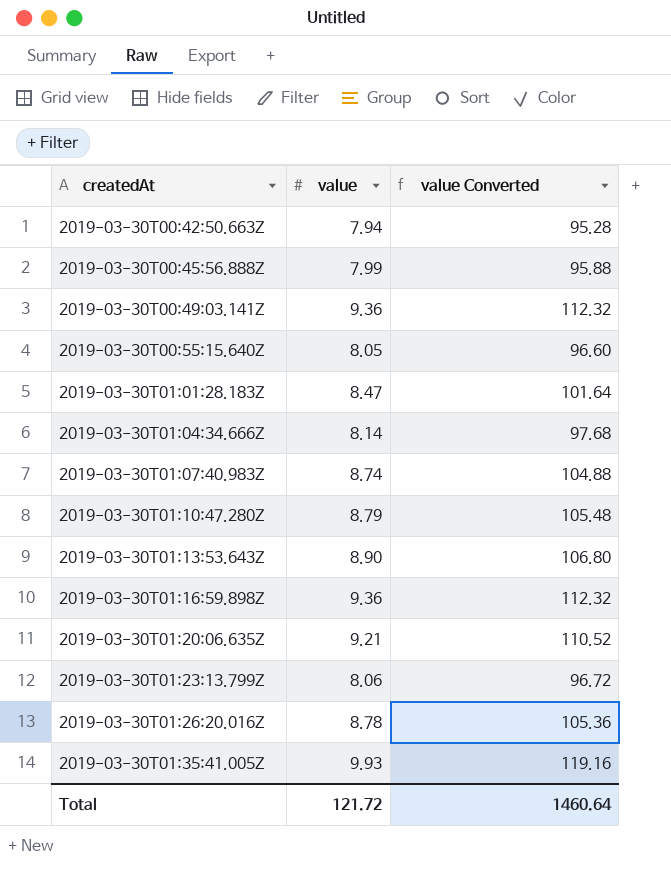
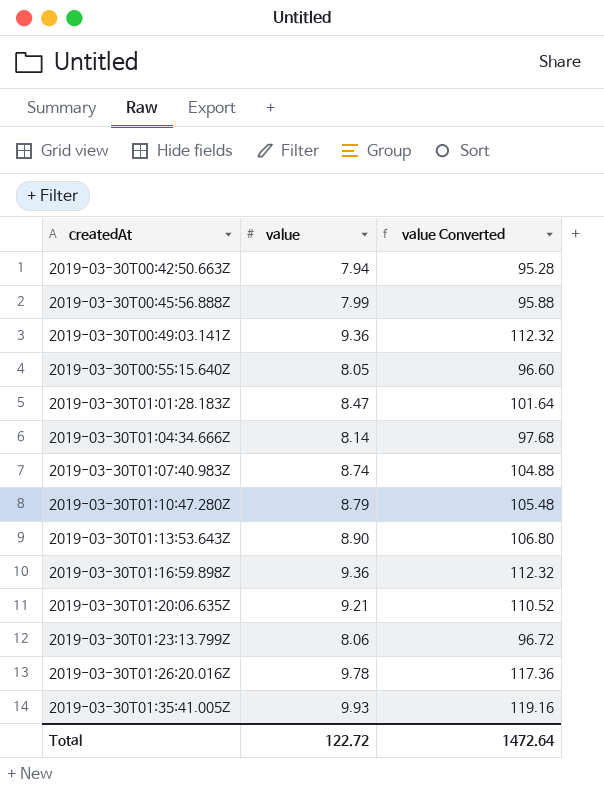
2019-03-30T01:26:20.016Z | value: 8.78 -> 9.78
2019-03-30T01:26:20.016Z | value Converted: 105.36 -> 117.36
Total | value: 121.72 -> 122.72
Total | value Converted: 1460.64 -> 1472.64

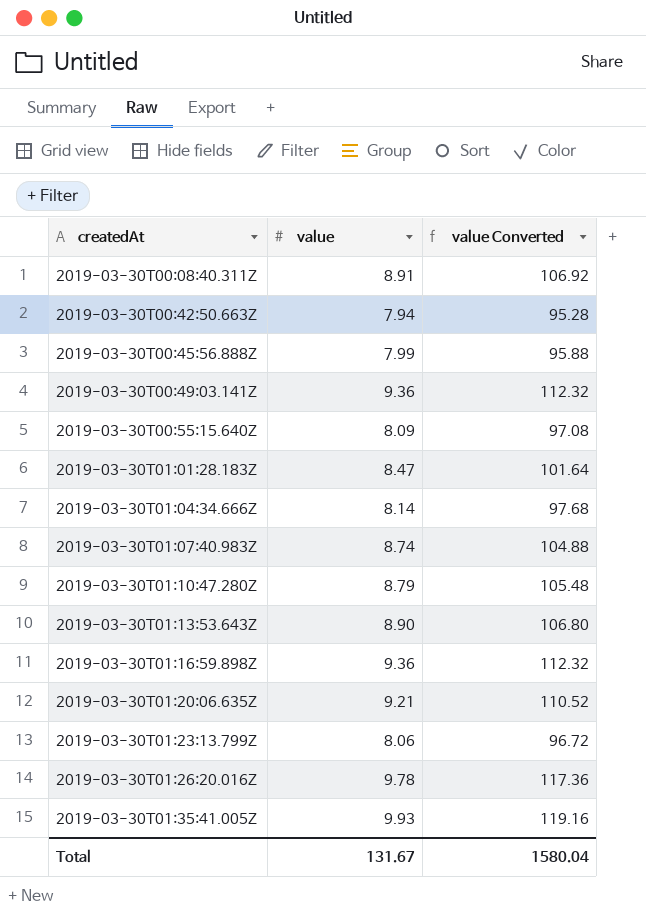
row 2019-03-30T00:08:40.311Z: none -> 8.91 | 106.92
2019-03-30T00:55:15.640Z | value: 8.05 -> 8.09
2019-03-30T00:55:15.640Z | value Converted: 96.60 -> 97.08
Total | value: 122.72 -> 131.67
Total | value Converted: 1472.64 -> 1580.04

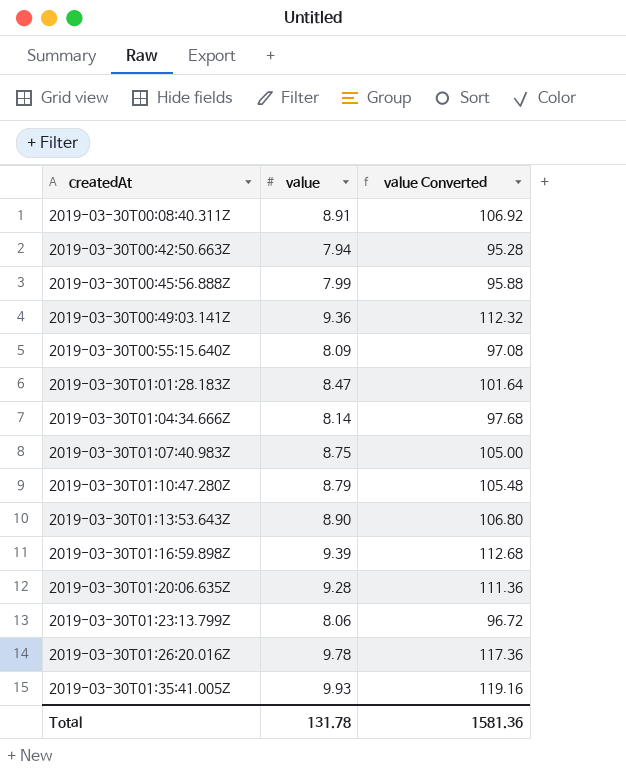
2019-03-30T01:07:40.983Z | value: 8.74 -> 8.75
2019-03-30T01:07:40.983Z | value Converted: 104.88 -> 105.00
2019-03-30T01:16:59.898Z | value: 9.36 -> 9.39
2019-03-30T01:16:59.898Z | value Converted: 112.32 -> 112.68
2019-03-30T01:20:06.635Z | value: 9.21 -> 9.28
2019-03-30T01:20:06.635Z | value Converted: 110.52 -> 111.36
Total | value: 131.67 -> 131.78
Total | value Converted: 1580.04 -> 1581.36

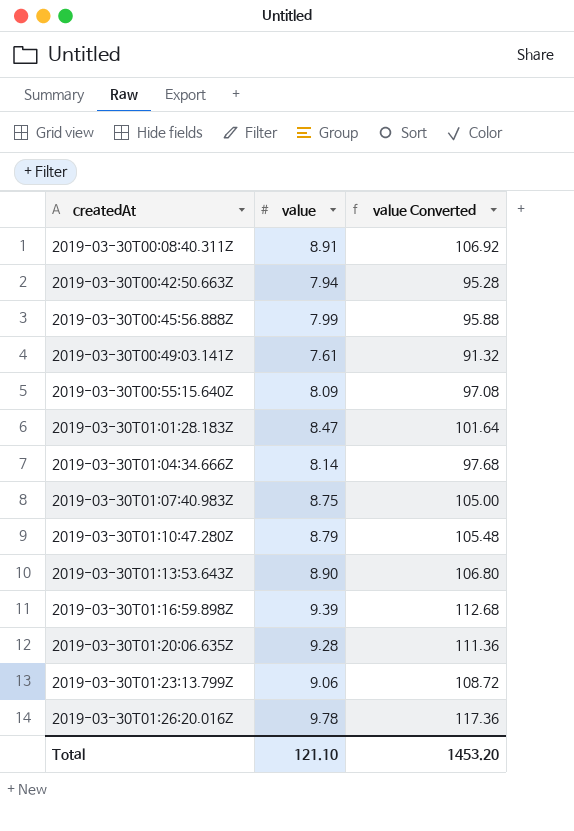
row 2019-03-30T01:35:41.005Z: 9.93 | 119.16 -> none
2019-03-30T00:49:03.141Z | value: 9.36 -> 7.61
2019-03-30T00:49:03.141Z | value Converted: 112.32 -> 91.32
2019-03-30T01:23:13.799Z | value: 8.06 -> 9.06
2019-03-30T01:23:13.799Z | value Converted: 96.72 -> 108.72
Total | value: 131.78 -> 121.10
Total | value Converted: 1581.36 -> 1453.20

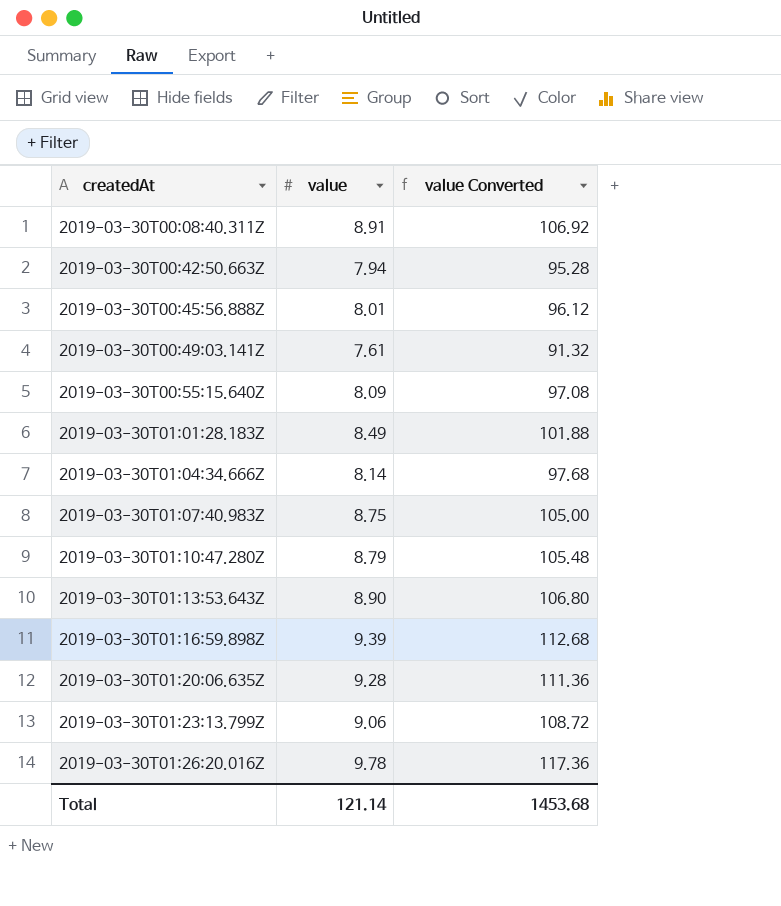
2019-03-30T00:45:56.888Z | value: 7.99 -> 8.01
2019-03-30T00:45:56.888Z | value Converted: 95.88 -> 96.12
2019-03-30T01:01:28.183Z | value: 8.47 -> 8.49
2019-03-30T01:01:28.183Z | value Converted: 101.64 -> 101.88
Total | value: 121.10 -> 121.14
Total | value Converted: 1453.20 -> 1453.68

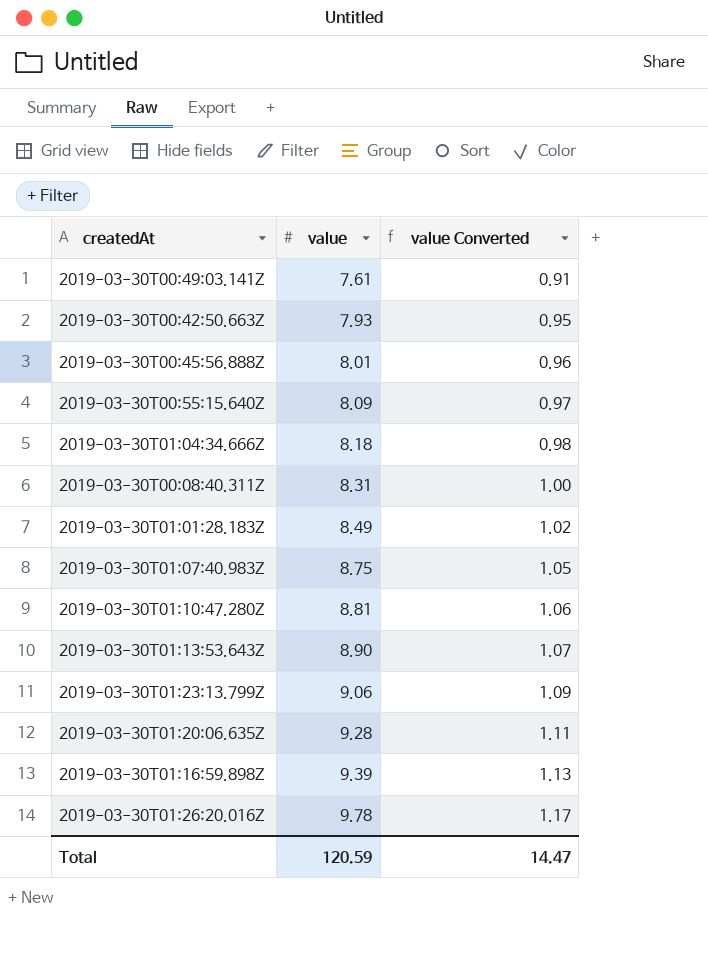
row order: createdAt ascending -> value ascending
column value Converted | formula: [value] * 12 -> [value] * 0.12
2019-03-30T00:42:50.663Z | value: 7.94 -> 7.93
2019-03-30T01:04:34.666Z | value: 8.14 -> 8.18
2019-03-30T00:08:40.311Z | value: 8.91 -> 8.31
2019-03-30T01:10:47.280Z | value: 8.79 -> 8.81
Total | value: 121.14 -> 120.59
Total | value Converted: 1453.68 -> 14.47

